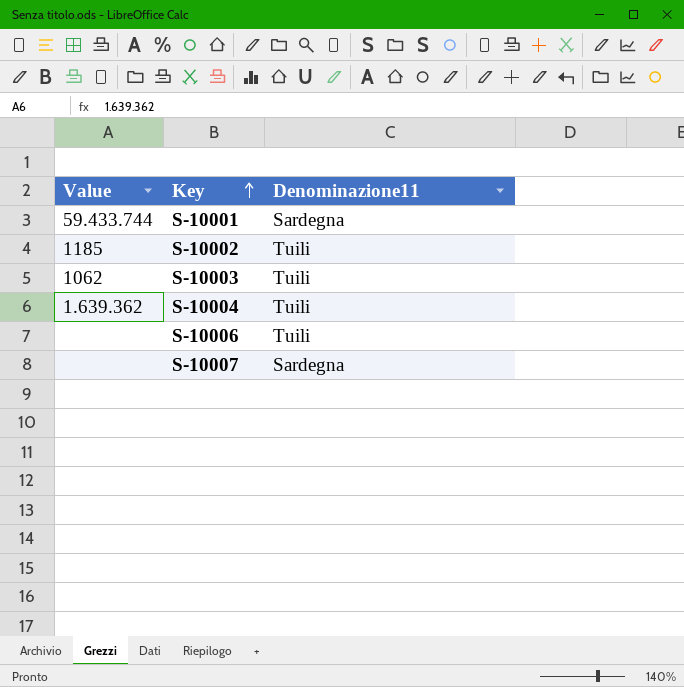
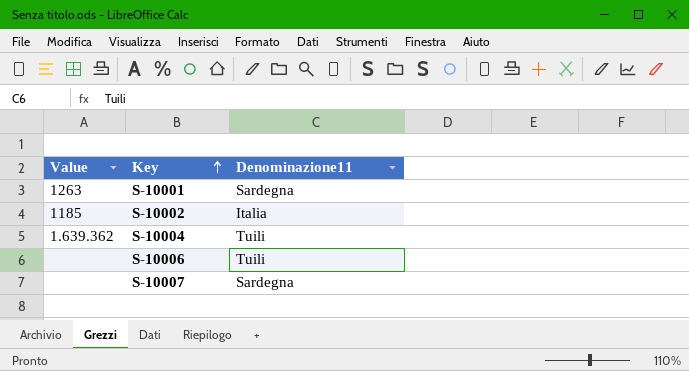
row S-10003: 1062 | Tuili -> none
S-10001 | Value: 59.433.744 -> 1263
S-10002 | Denominazione11: Tuili -> Italia

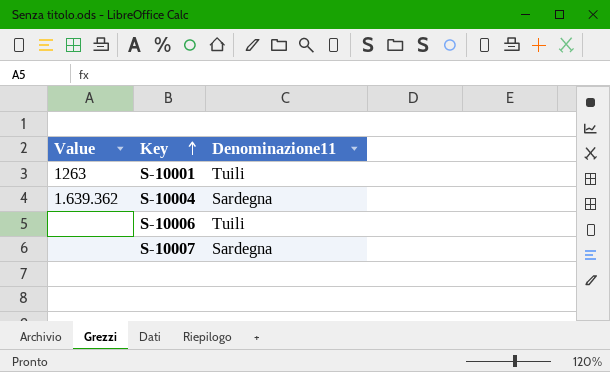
row S-10002: 1185 | Italia -> none
S-10001 | Denominazione11: Sardegna -> Tuili
S-10004 | Denominazione11: Tuili -> Sardegna

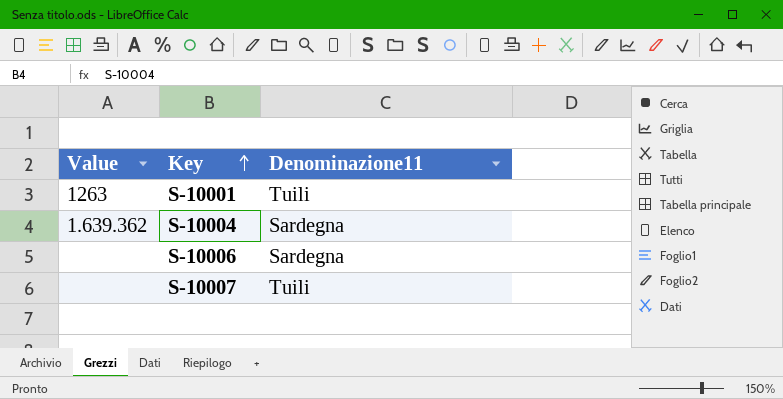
S-10006 | Denominazione11: Tuili -> Sardegna
S-10007 | Denominazione11: Sardegna -> Tuili

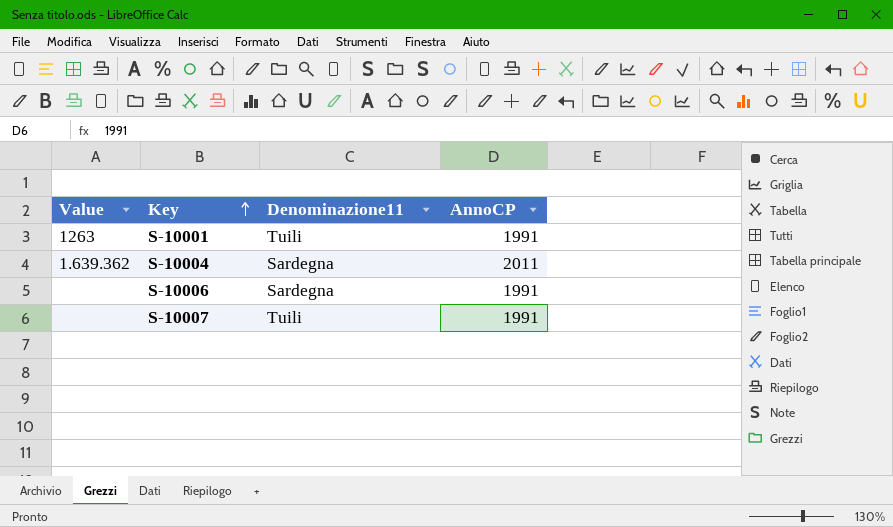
column AnnoCP | position: none -> 4

